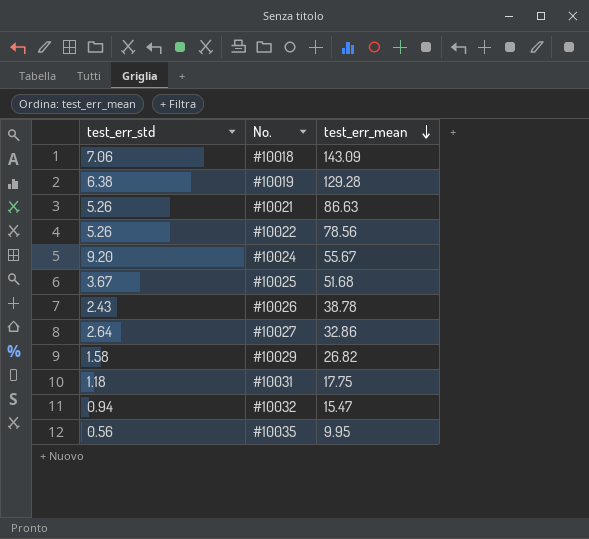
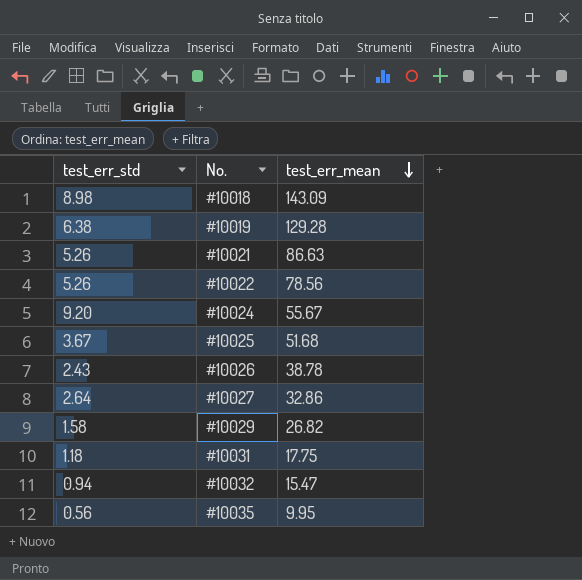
#10018 | test_err_std: 7.06 -> 8.98

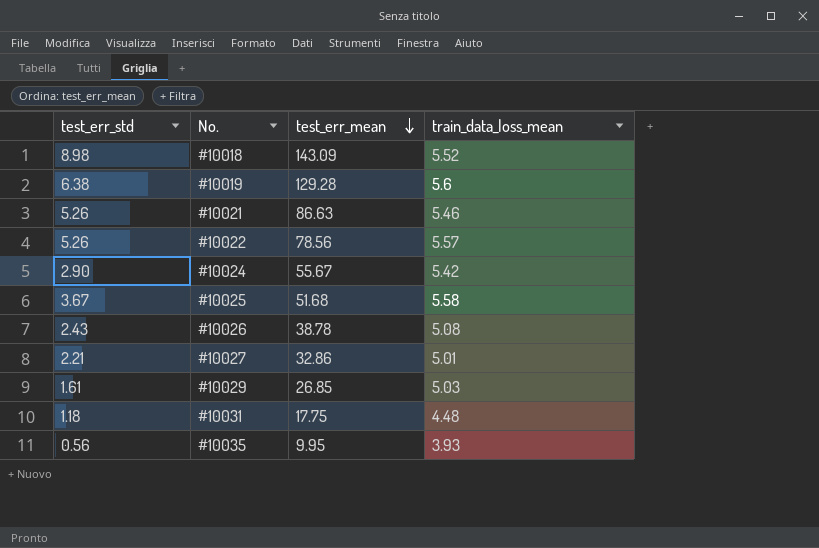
column train_data_loss_mean | position: none -> 4
row #10032: 0.94 | 15.47 -> none
#10024 | test_err_std: 9.20 -> 2.90
#10027 | test_err_std: 2.64 -> 2.21
#10029 | test_err_std: 1.58 -> 1.61
#10029 | test_err_mean: 26.82 -> 26.85

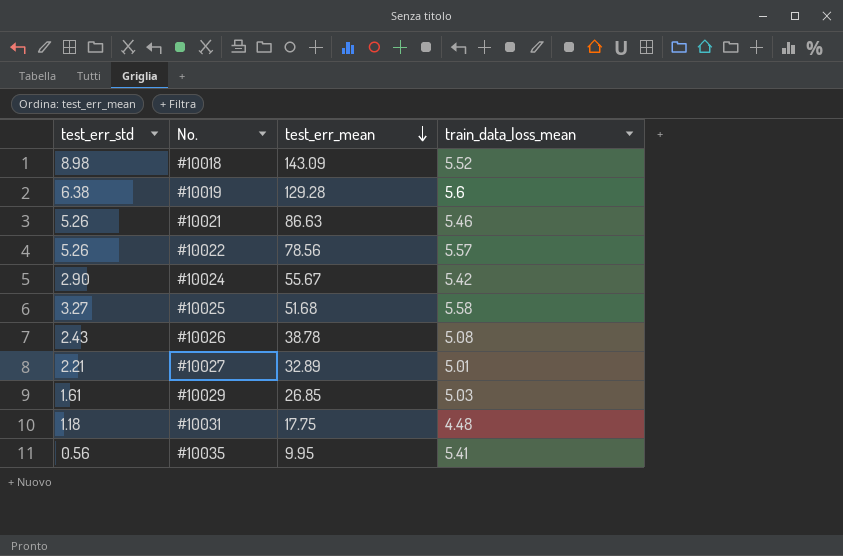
#10025 | test_err_std: 3.67 -> 3.27
#10027 | test_err_mean: 32.86 -> 32.89
#10035 | train_data_loss_mean: 3.93 -> 5.41

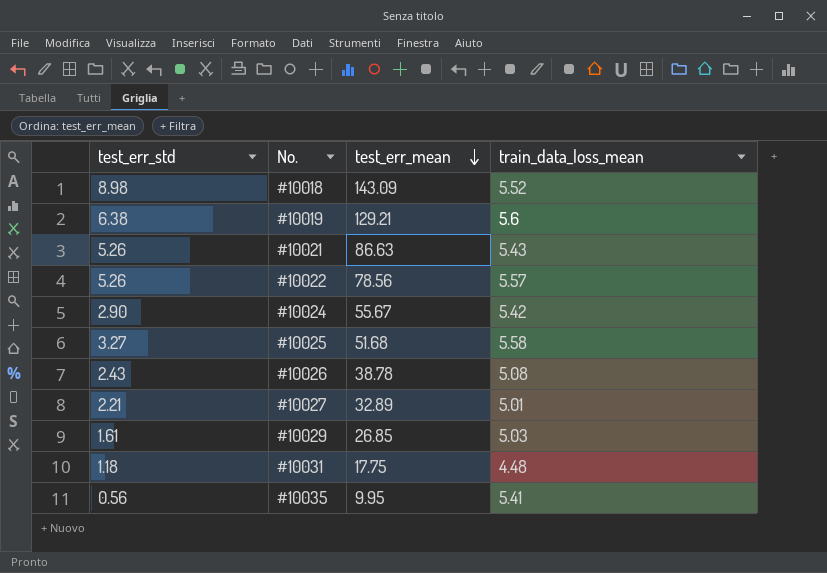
#10019 | test_err_mean: 129.28 -> 129.21
#10021 | train_data_loss_mean: 5.46 -> 5.43

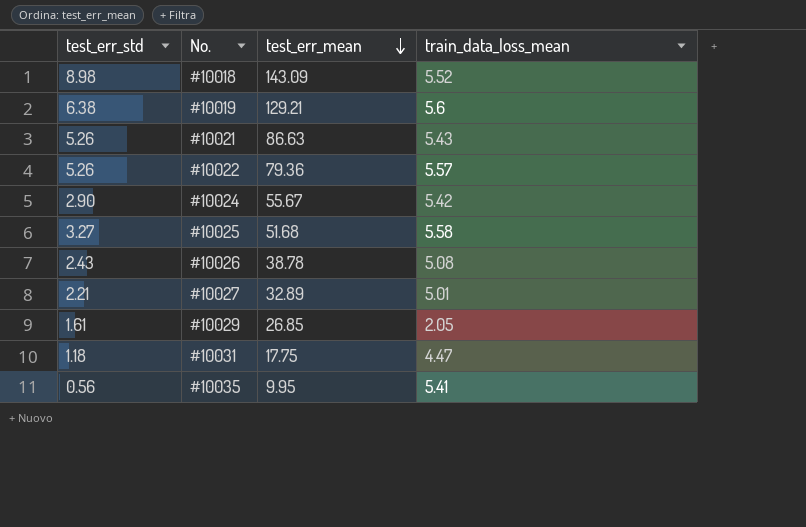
#10022 | test_err_mean: 78.56 -> 79.36
#10029 | train_data_loss_mean: 5.03 -> 2.05
#10031 | train_data_loss_mean: 4.48 -> 4.47

